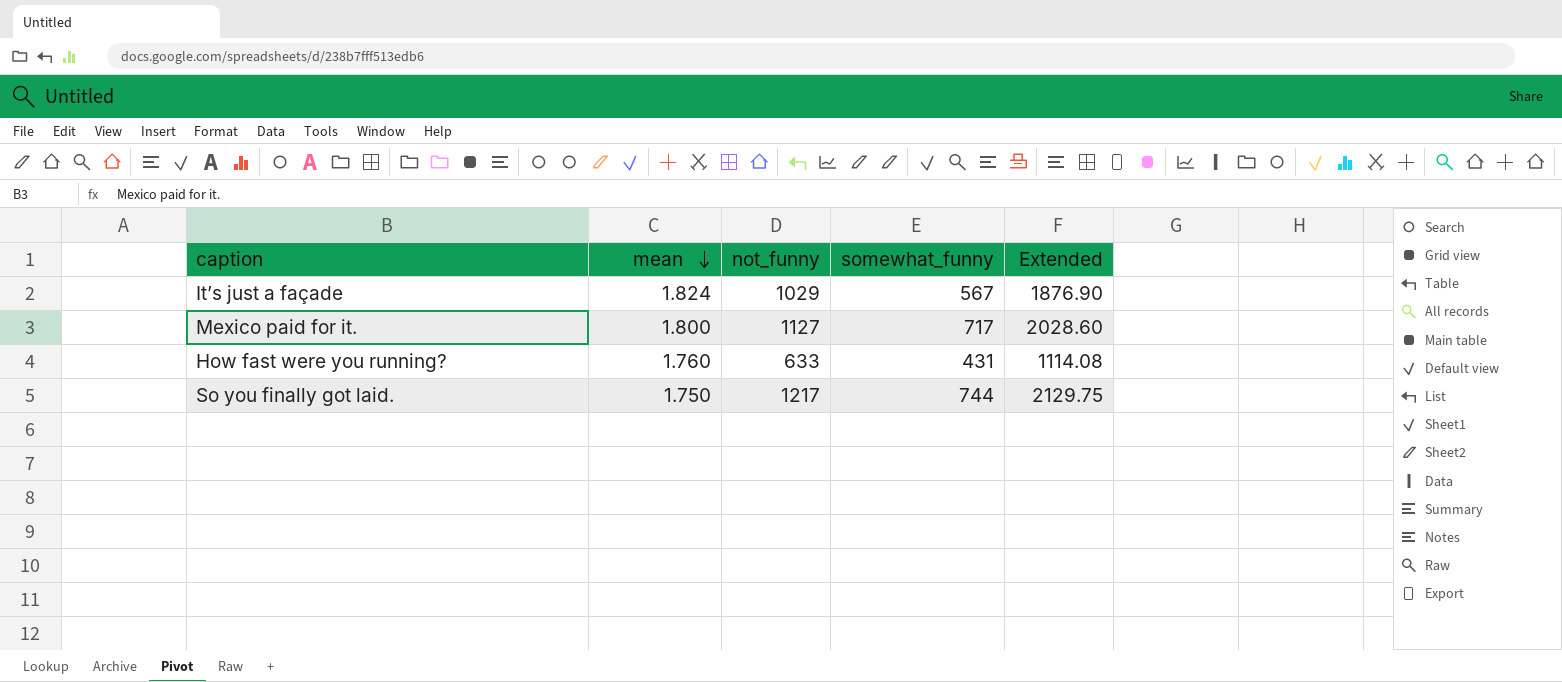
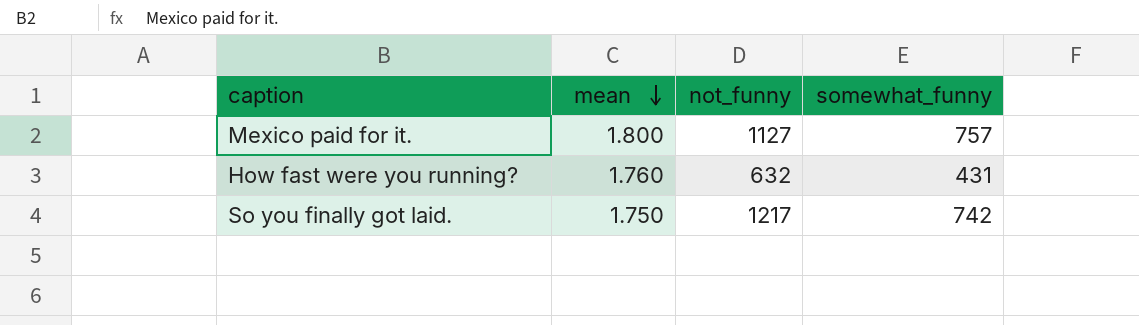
column Extended | formula: [mean] * [not_funny] -> none
row It’s just a façade: 1.824 | 1029 | 567 | 1876.90 -> none
Mexico paid for it. | somewhat_funny: 717 -> 757
How fast were you running? | not_funny: 633 -> 632
So you finally got laid. | somewhat_funny: 744 -> 742

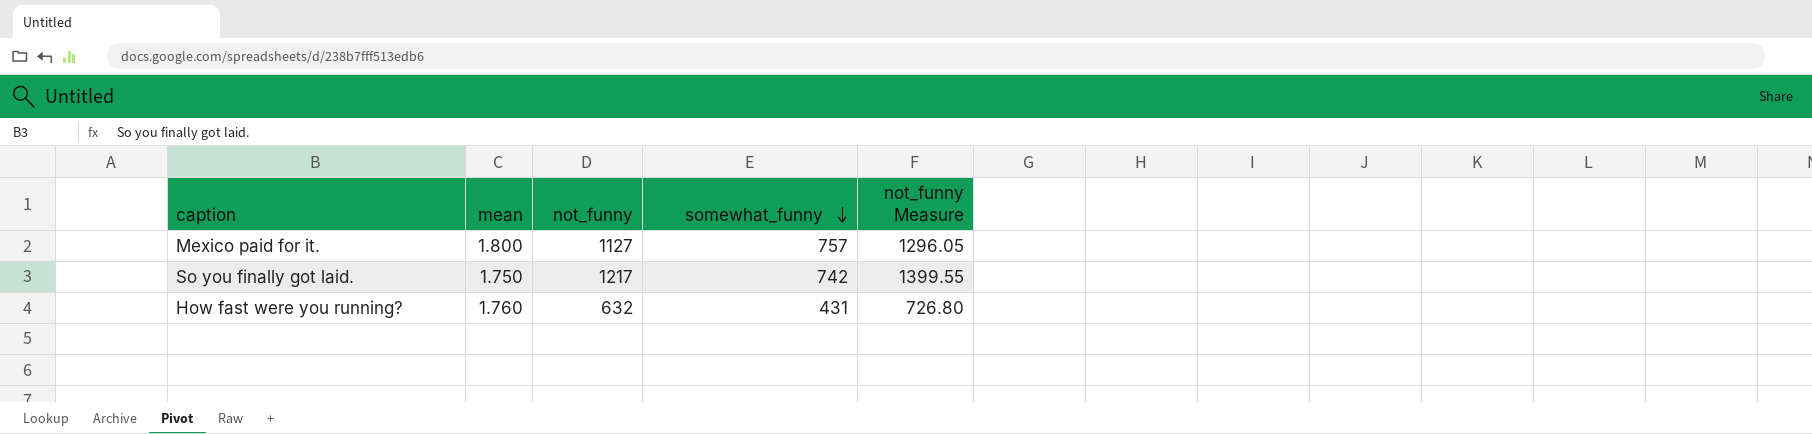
row order: mean descending -> somewhat_funny descending
column not_funny Measure | formula: none -> [not_funny] * 1.15

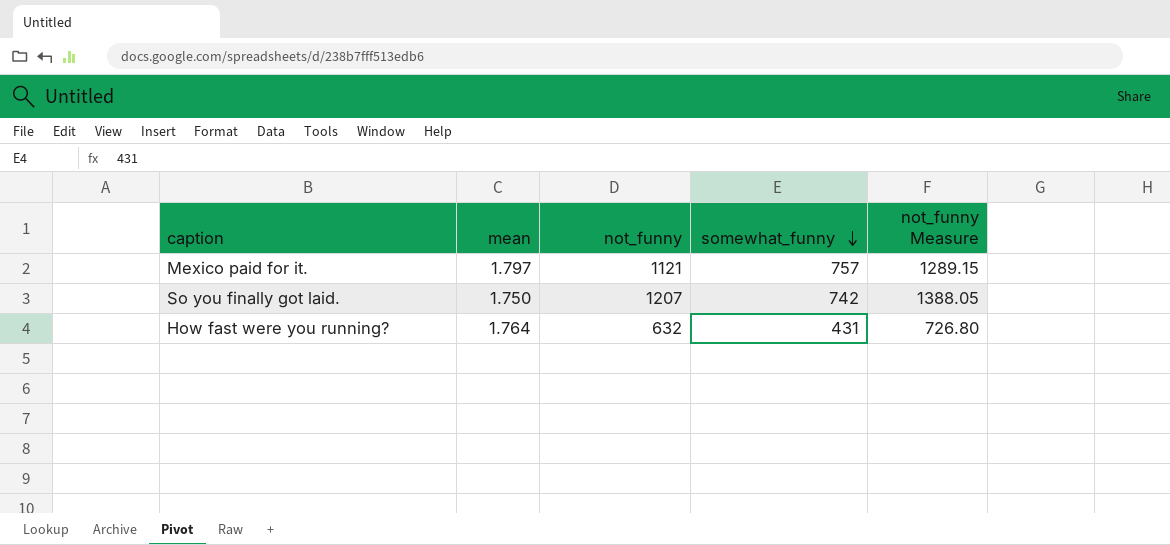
Mexico paid for it. | mean: 1.800 -> 1.797
Mexico paid for it. | not_funny: 1127 -> 1121
Mexico paid for it. | not_funny Measure: 1296.05 -> 1289.15
So you finally got laid. | not_funny: 1217 -> 1207
So you finally got laid. | not_funny Measure: 1399.55 -> 1388.05
How fast were you running? | mean: 1.760 -> 1.764

